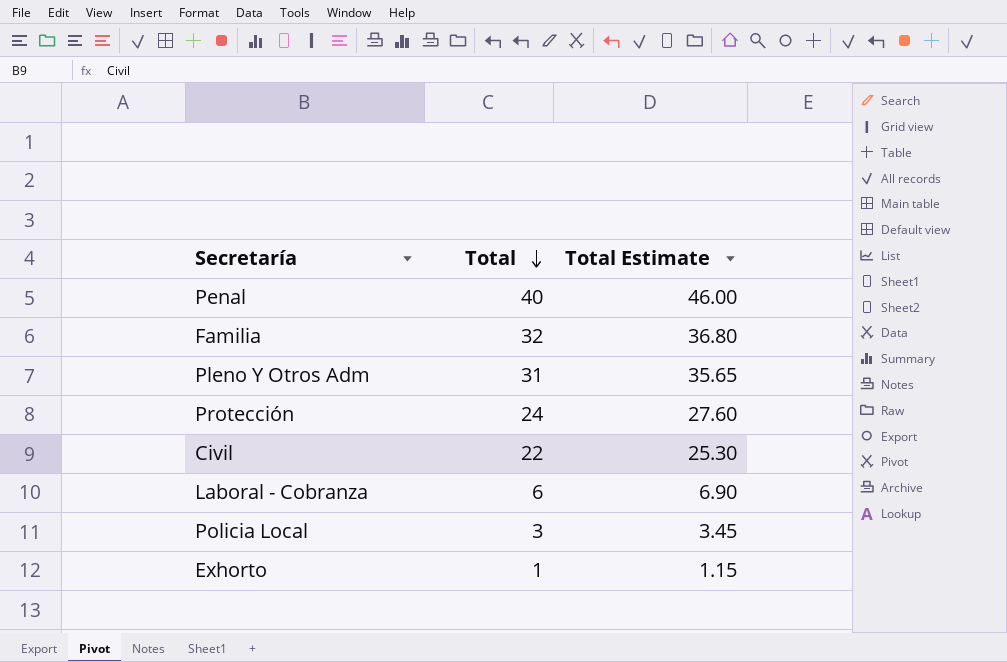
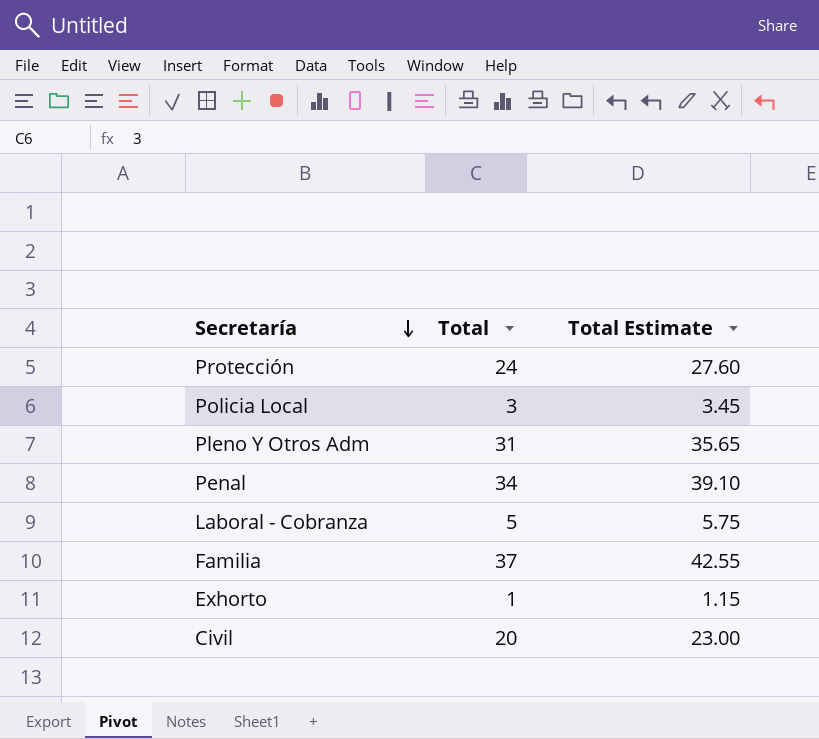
row order: Total descending -> Secretaría descending
Penal | Total: 40 -> 34
Penal | Total Estimate: 46.00 -> 39.10
Laboral - Cobranza | Total: 6 -> 5
Laboral - Cobranza | Total Estimate: 6.90 -> 5.75
Familia | Total: 32 -> 37
Familia | Total Estimate: 36.80 -> 42.55
Civil | Total: 22 -> 20
Civil | Total Estimate: 25.30 -> 23.00

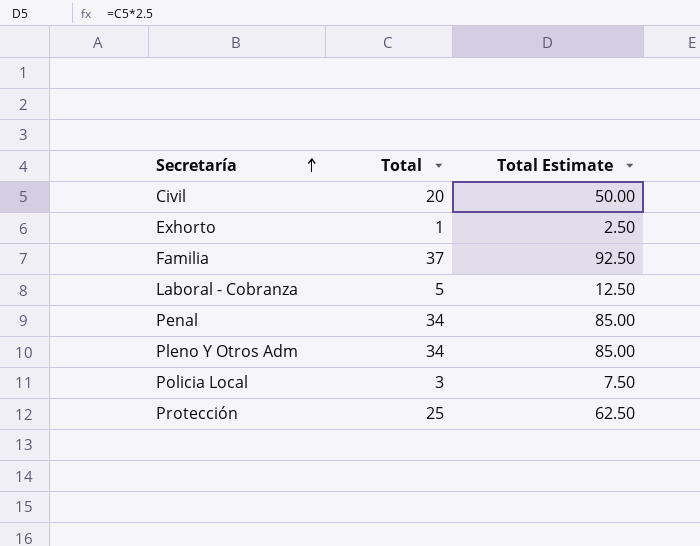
row order: Secretaría descending -> Secretaría ascending
column Total Estimate | formula: [Total] * 1.15 -> [Total] * 2.5
Pleno Y Otros Adm | Total: 31 -> 34
Protección | Total: 24 -> 25

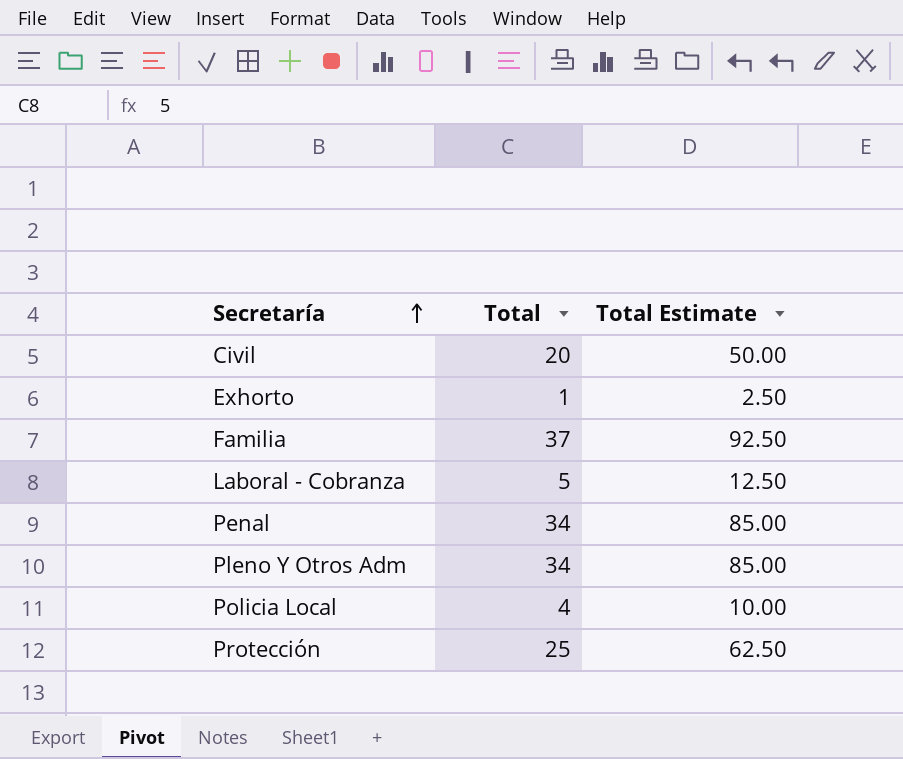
Policia Local | Total: 3 -> 4
Policia Local | Total Estimate: 7.50 -> 10.00

